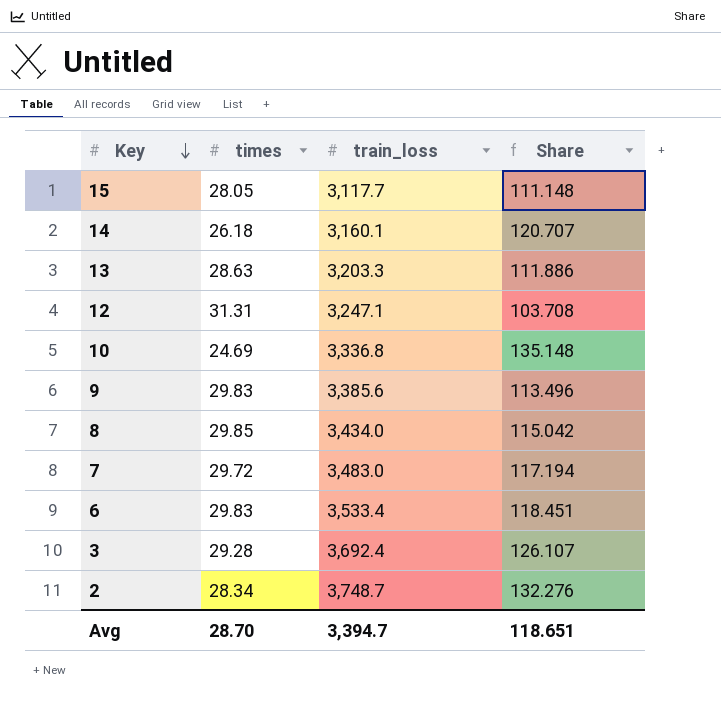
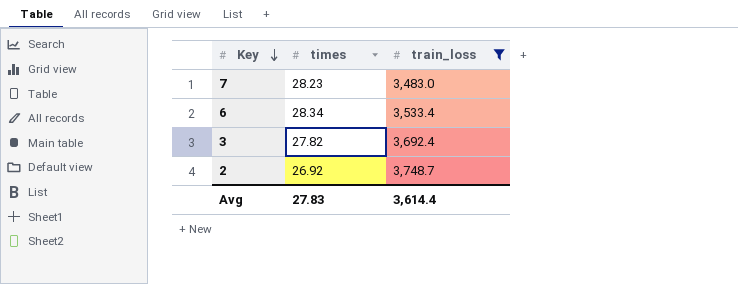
filter: none -> train_loss >= 3,483.0
column Share | formula: [train_loss] / [times] -> none
7 | times: 29.72 -> 28.23
6 | times: 29.83 -> 28.34
3 | times: 29.28 -> 27.82
2 | times: 28.34 -> 26.92
Avg | times: 28.70 -> 27.83
Avg | train_loss: 3,394.7 -> 3,614.4

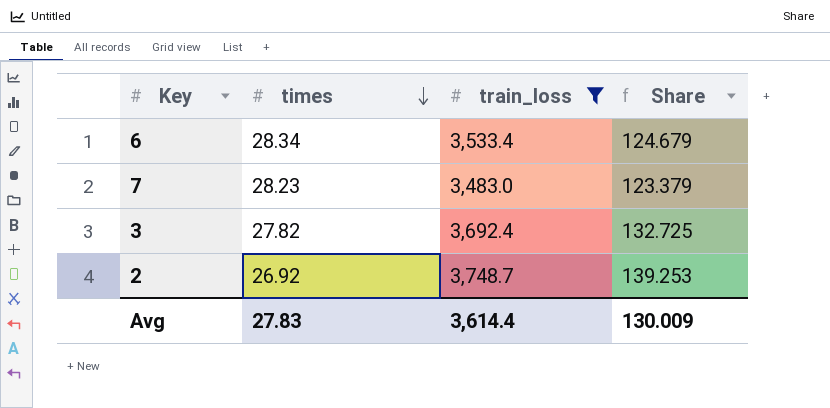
row order: Key descending -> times descending
column Share | formula: none -> [train_loss] / [times]

